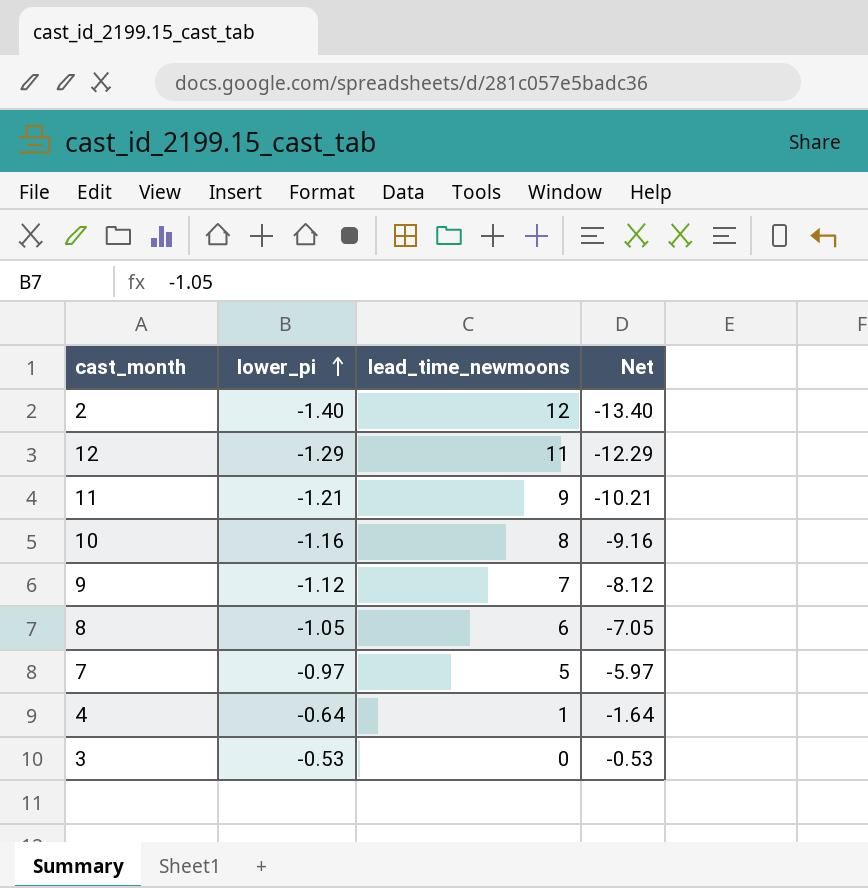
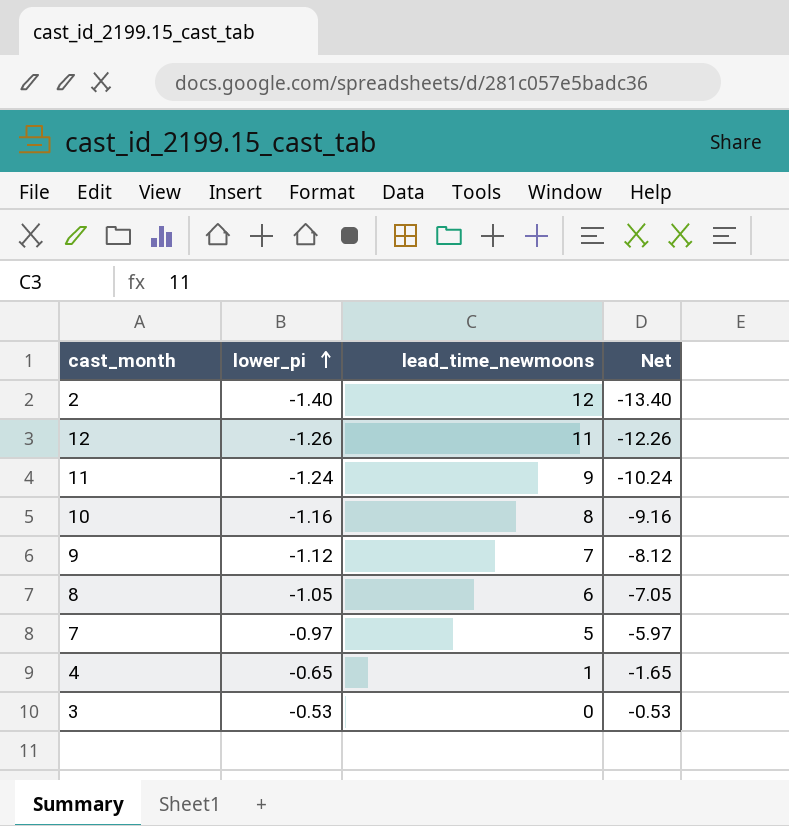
12 | lower_pi: -1.29 -> -1.26
12 | Net: -12.29 -> -12.26
11 | lower_pi: -1.21 -> -1.24
11 | Net: -10.21 -> -10.24
4 | lower_pi: -0.64 -> -0.65
4 | Net: -1.64 -> -1.65

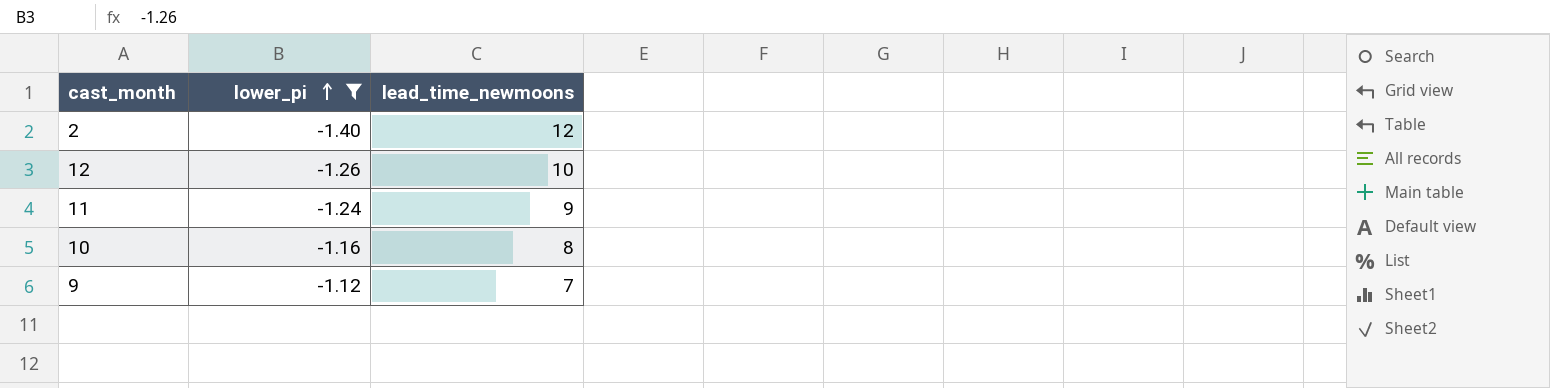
filter: none -> lower_pi <= -1.12
column Net | formula: [lower_pi] - [lead_time_newmoons] -> none
12 | lead_time_newmoons: 11 -> 10

